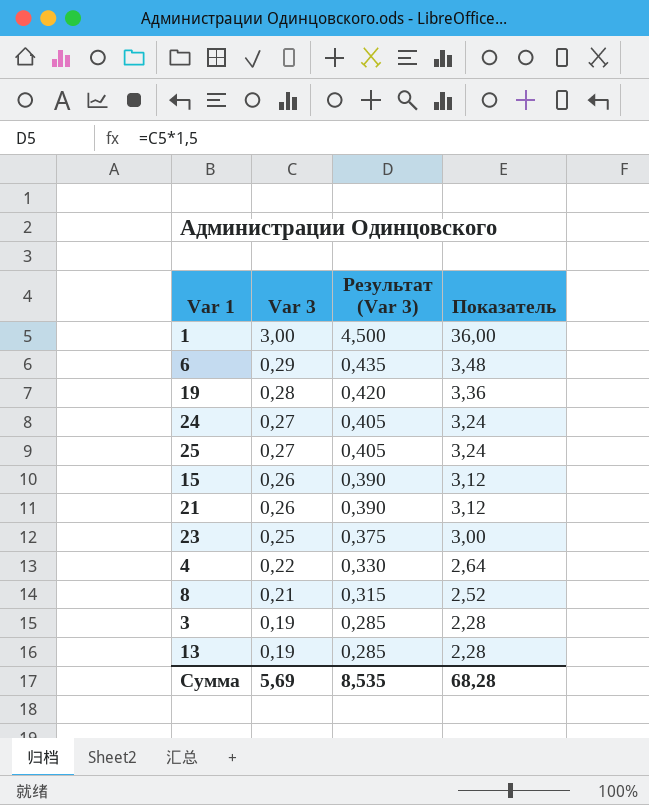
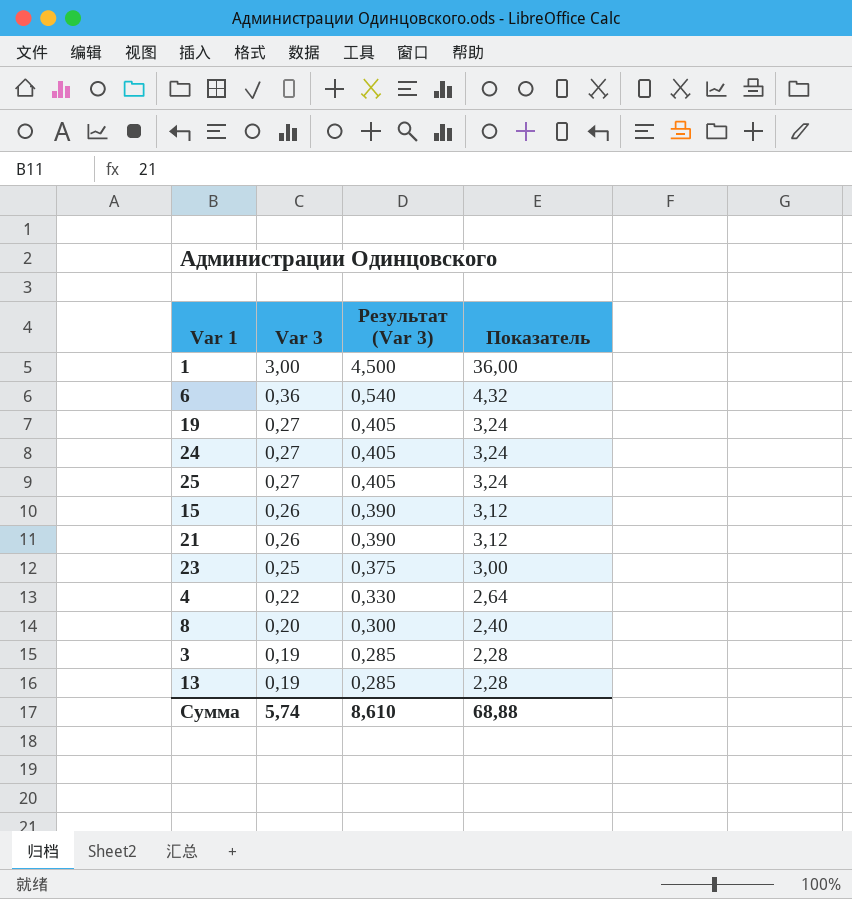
6 | Var 3: 0,29 -> 0,36
6 | Результат (Var 3): 0,435 -> 0,540
6 | Показатель: 3,48 -> 4,32
19 | Var 3: 0,28 -> 0,27
19 | Результат (Var 3): 0,420 -> 0,405
19 | Показатель: 3,36 -> 3,24
8 | Var 3: 0,21 -> 0,20
8 | Результат (Var 3): 0,315 -> 0,300
8 | Показатель: 2,52 -> 2,40
Сумма | Var 3: 5,69 -> 5,74
Сумма | Результат (Var 3): 8,535 -> 8,610
Сумма | Показатель: 68,28 -> 68,88

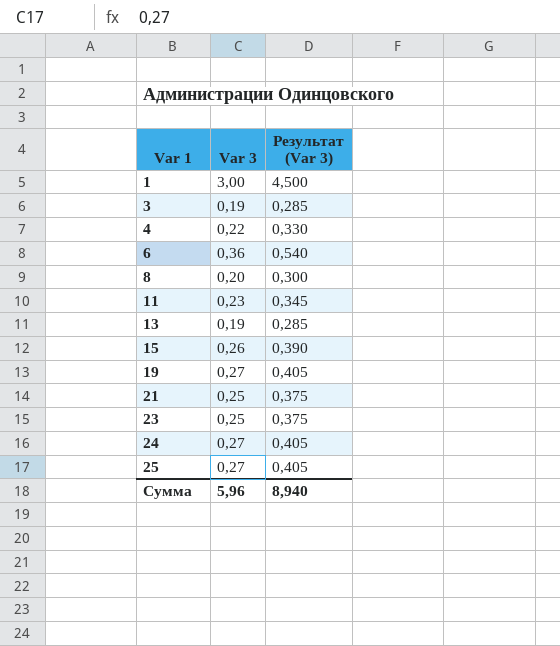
row order: Var 3 descending -> Var 1 ascending
column Показатель | formula: [Var 3] * 12 -> none
row 11: none -> 0,23 | 0,345
21 | Var 3: 0,26 -> 0,25
21 | Результат (Var 3): 0,390 -> 0,375
Сумма | Var 3: 5,74 -> 5,96
Сумма | Результат (Var 3): 8,610 -> 8,940

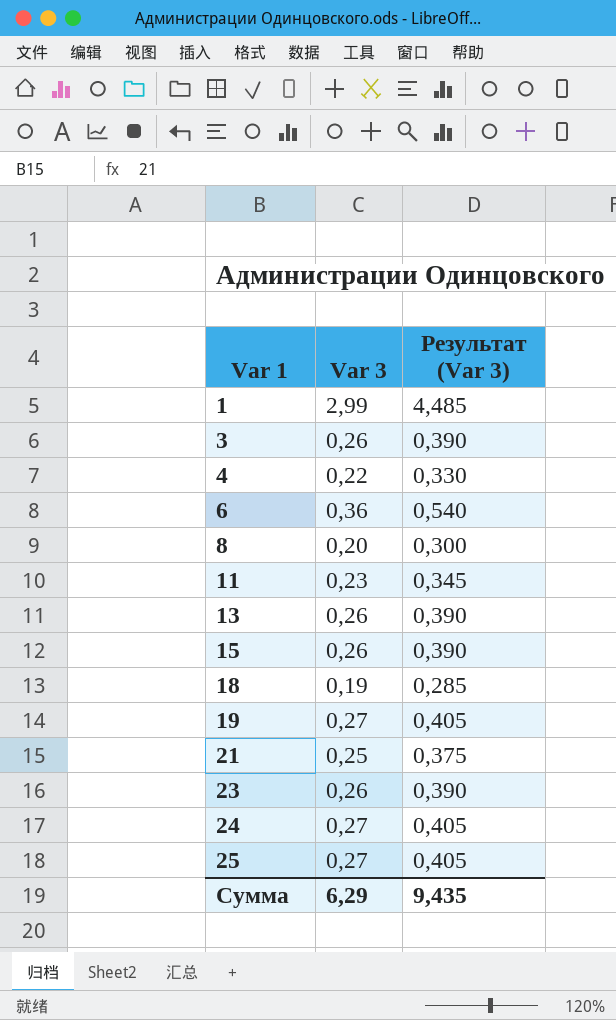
1 | Var 3: 3,00 -> 2,99
1 | Результат (Var 3): 4,500 -> 4,485
3 | Var 3: 0,19 -> 0,26
3 | Результат (Var 3): 0,285 -> 0,390
13 | Var 3: 0,19 -> 0,26
13 | Результат (Var 3): 0,285 -> 0,390
row 18: none -> 0,19 | 0,285
23 | Var 3: 0,25 -> 0,26
23 | Результат (Var 3): 0,375 -> 0,390
Сумма | Var 3: 5,96 -> 6,29
Сумма | Результат (Var 3): 8,940 -> 9,435

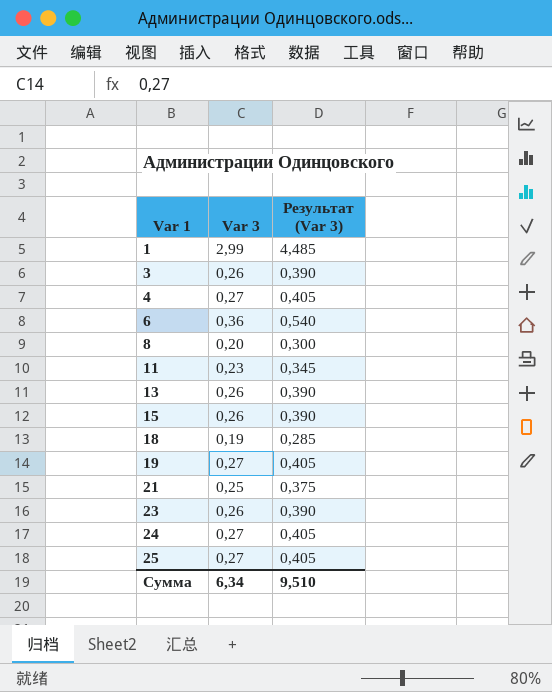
4 | Var 3: 0,22 -> 0,27
4 | Результат (Var 3): 0,330 -> 0,405
Сумма | Var 3: 6,29 -> 6,34
Сумма | Результат (Var 3): 9,435 -> 9,510

